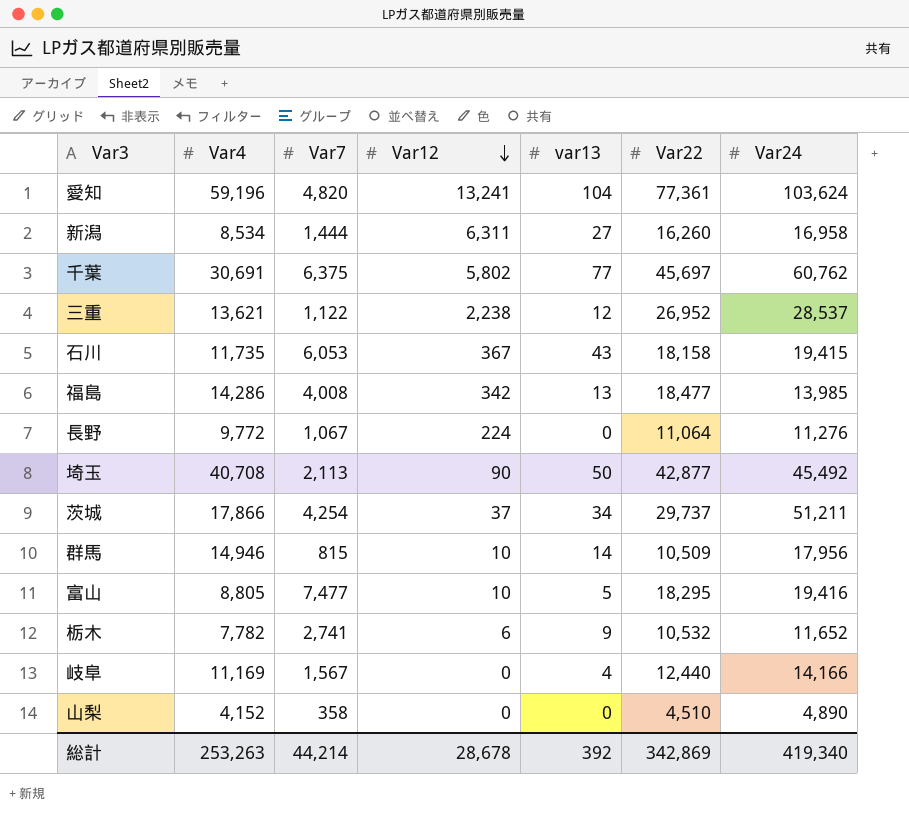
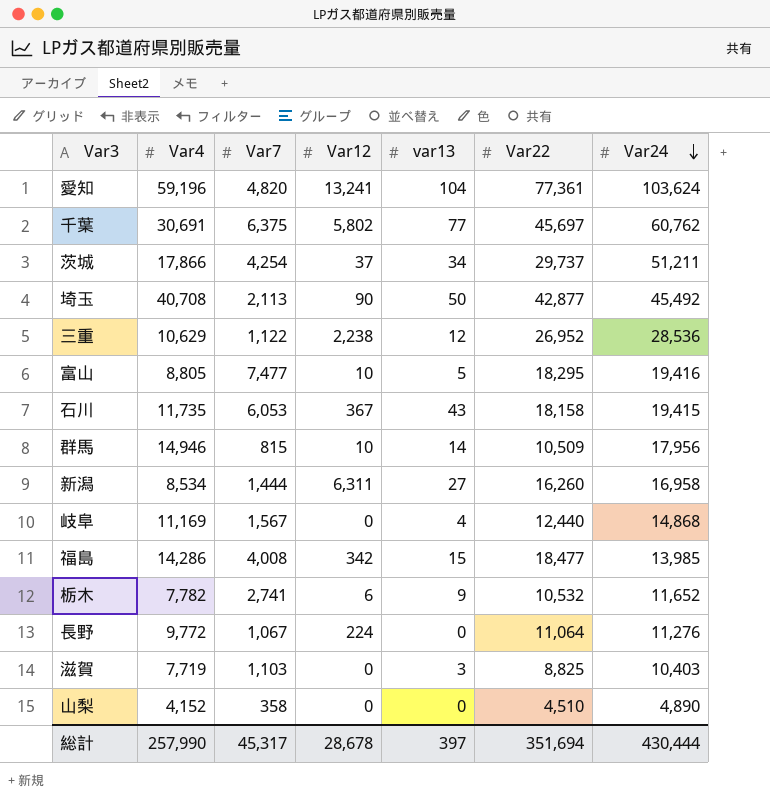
row order: Var12 descending -> Var24 descending
三重 | Var4: 13,621 -> 10,629
三重 | Var24: 28,537 -> 28,536
岐阜 | Var24: 14,166 -> 14,868
福島 | var13: 13 -> 15
row 滋賀: none -> 7,719 | 1,103 | 0 | 3 | 8,825 | 10,403
総計 | Var4: 253,263 -> 257,990
総計 | Var7: 44,214 -> 45,317
総計 | var13: 392 -> 397
総計 | Var22: 342,869 -> 351,694
総計 | Var24: 419,340 -> 430,444

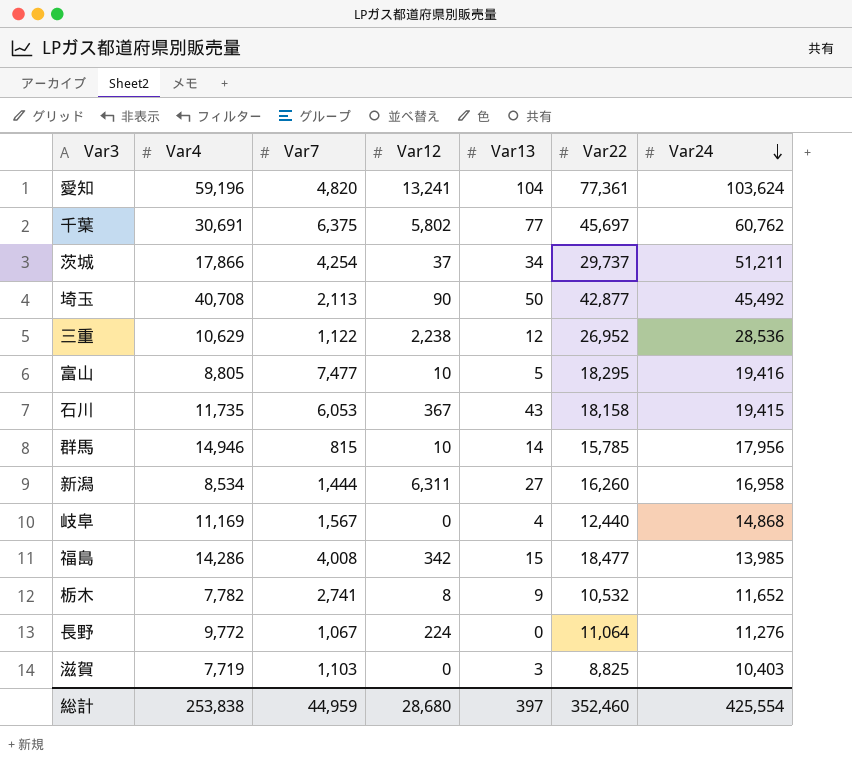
column name: var13 -> Var13
row 山梨: 4,152 | 358 | 0 | 0 | 4,510 | 4,890 -> none
群馬 | Var22: 10,509 -> 15,785
栃木 | Var12: 6 -> 8
総計 | Var4: 257,990 -> 253,838
総計 | Var7: 45,317 -> 44,959
総計 | Var12: 28,678 -> 28,680
総計 | Var22: 351,694 -> 352,460
総計 | Var24: 430,444 -> 425,554

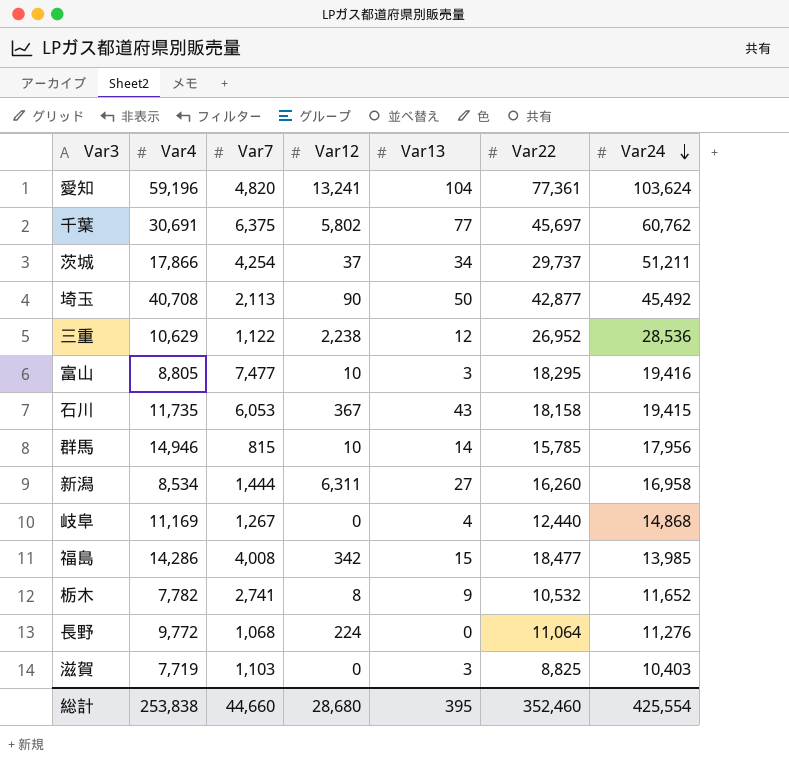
富山 | Var13: 5 -> 3
岐阜 | Var7: 1,567 -> 1,267
長野 | Var7: 1,067 -> 1,068
総計 | Var7: 44,959 -> 44,660
総計 | Var13: 397 -> 395

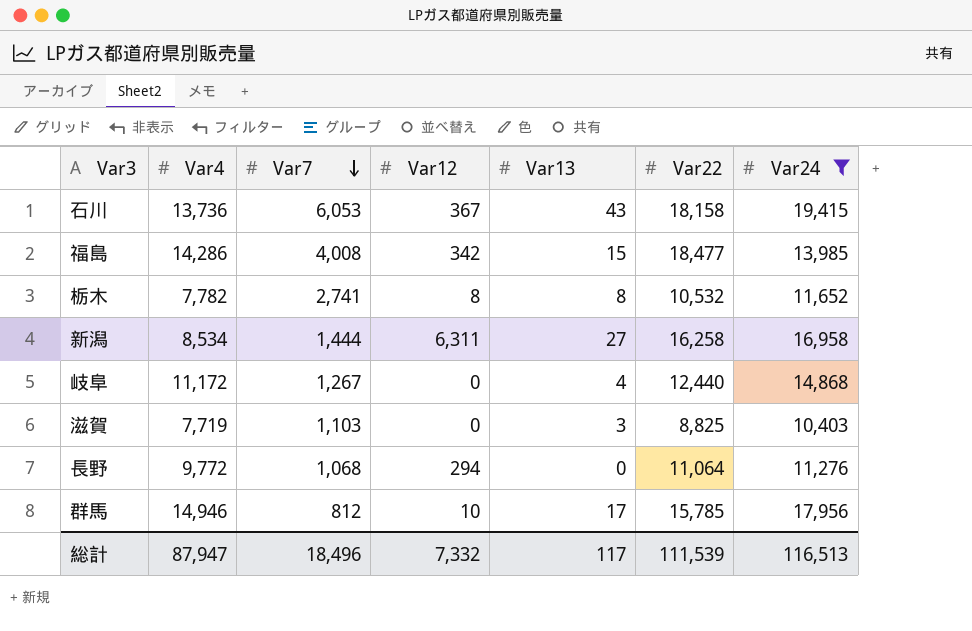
filter: none -> Var24 <= 19,415
row order: Var24 descending -> Var7 descending
石川 | Var4: 11,735 -> 13,736
栃木 | Var13: 9 -> 8
新潟 | Var22: 16,260 -> 16,258
岐阜 | Var4: 11,169 -> 11,172
長野 | Var12: 224 -> 294
群馬 | Var7: 815 -> 812
群馬 | Var13: 14 -> 17
総計 | Var4: 253,838 -> 87,947
総計 | Var7: 44,660 -> 18,496
総計 | Var12: 28,680 -> 7,332
総計 | Var13: 395 -> 117
総計 | Var22: 352,460 -> 111,539
総計 | Var24: 425,554 -> 116,513

